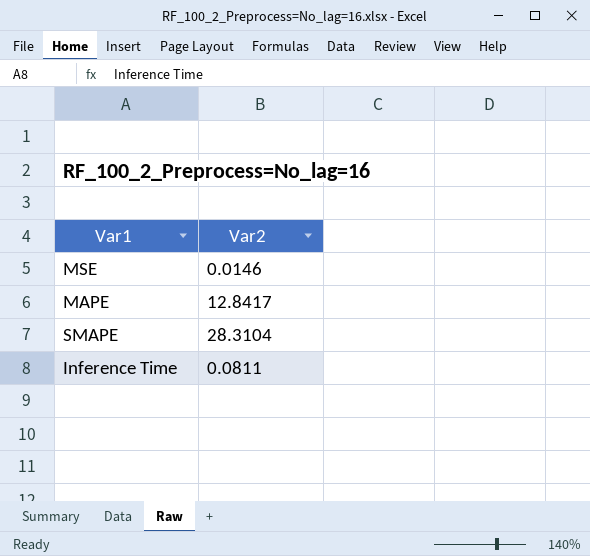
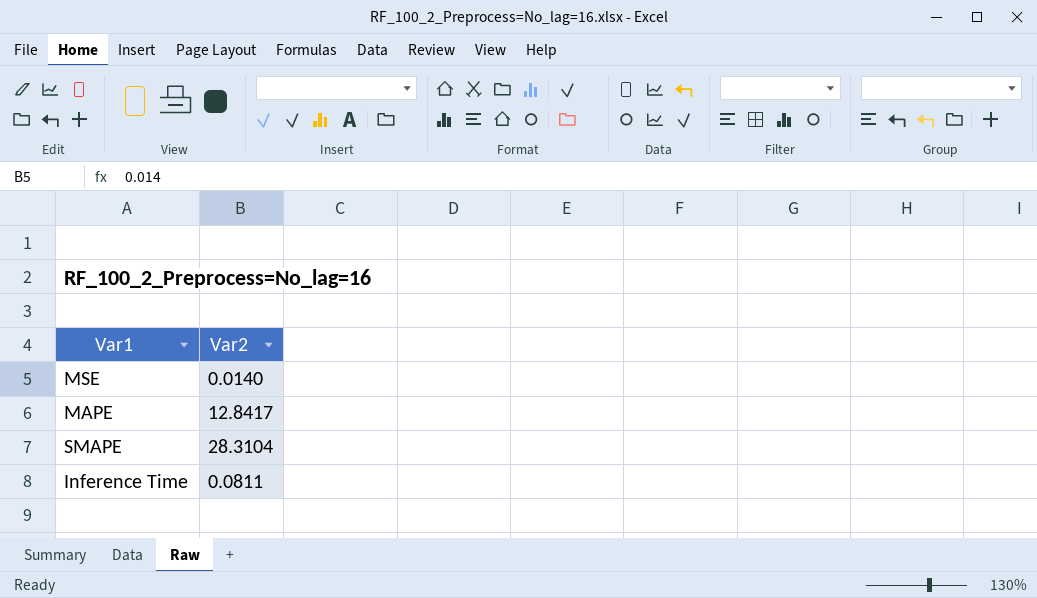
MSE | Var2: 0.0146 -> 0.0140

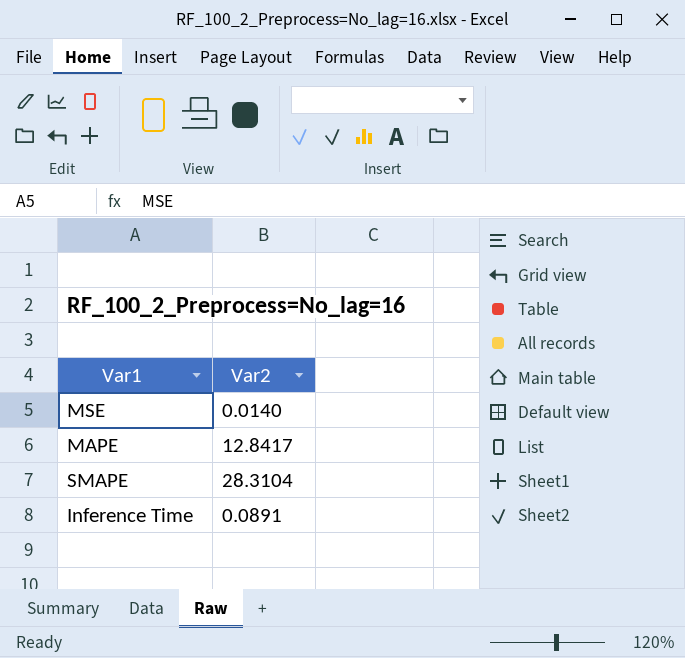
Inference Time | Var2: 0.0811 -> 0.0891

